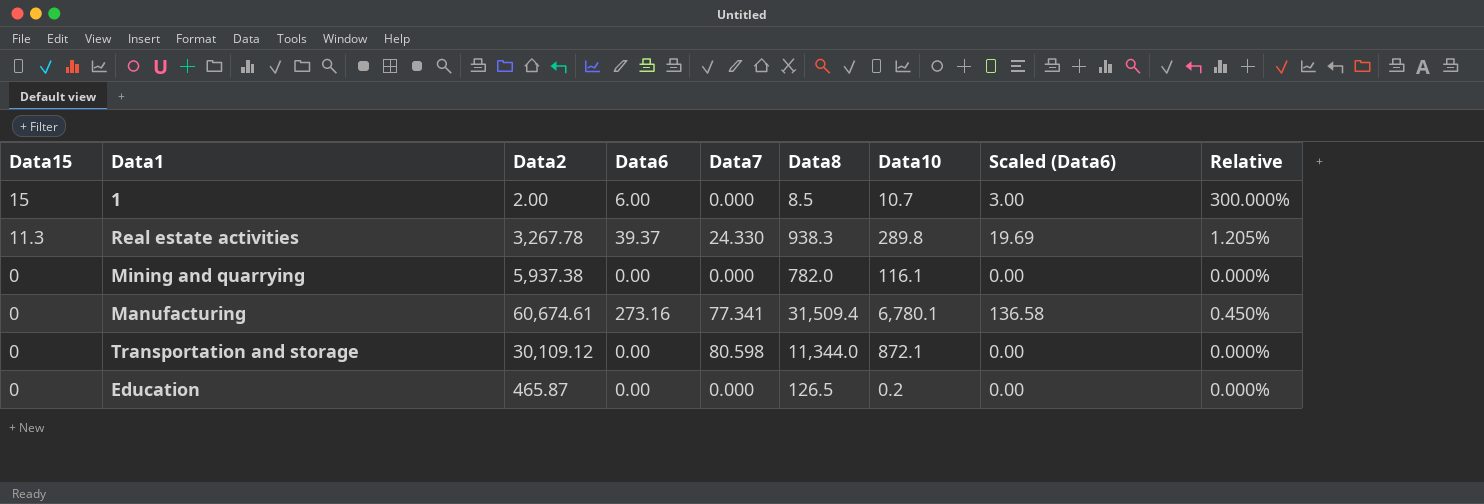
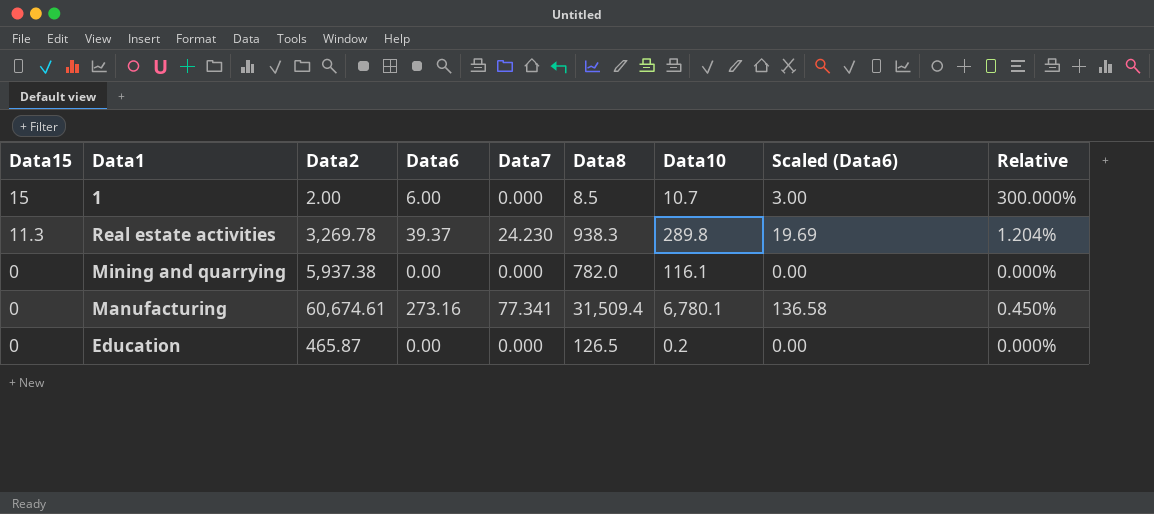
row Transportation and storage: 0 | 30,109.12 | 0.00 | 80.598 | 11,344.0 | 872.1 | 0.00 | 0.000% -> none
Real estate activities | Data2: 3,267.78 -> 3,269.78
Real estate activities | Data7: 24.330 -> 24.230
Real estate activities | Relative: 1.205% -> 1.204%

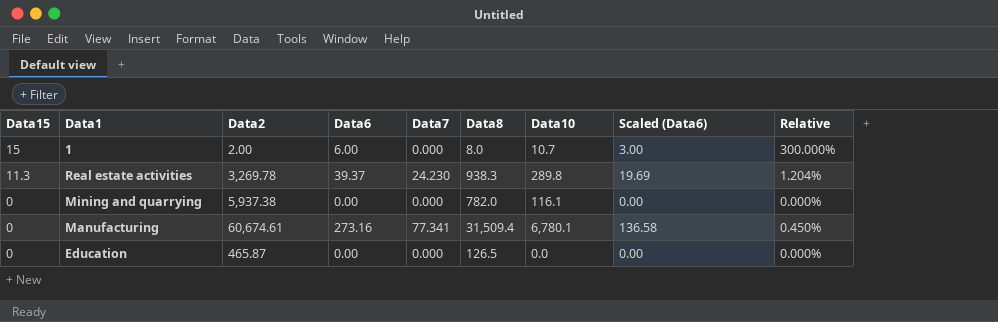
1 | Data8: 8.5 -> 8.0
Education | Data10: 0.2 -> 0.0

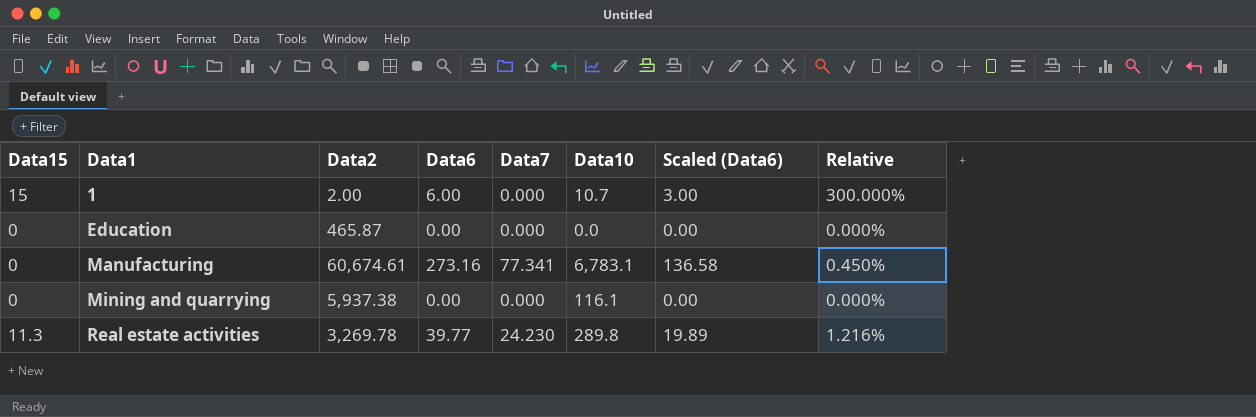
row order: Data15 descending -> Data1 ascending
column Data8 | position: 6 -> none
Manufacturing | Data10: 6,780.1 -> 6,783.1
Real estate activities | Data6: 39.37 -> 39.77
Real estate activities | Scaled (Data6): 19.69 -> 19.89
Real estate activities | Relative: 1.204% -> 1.216%

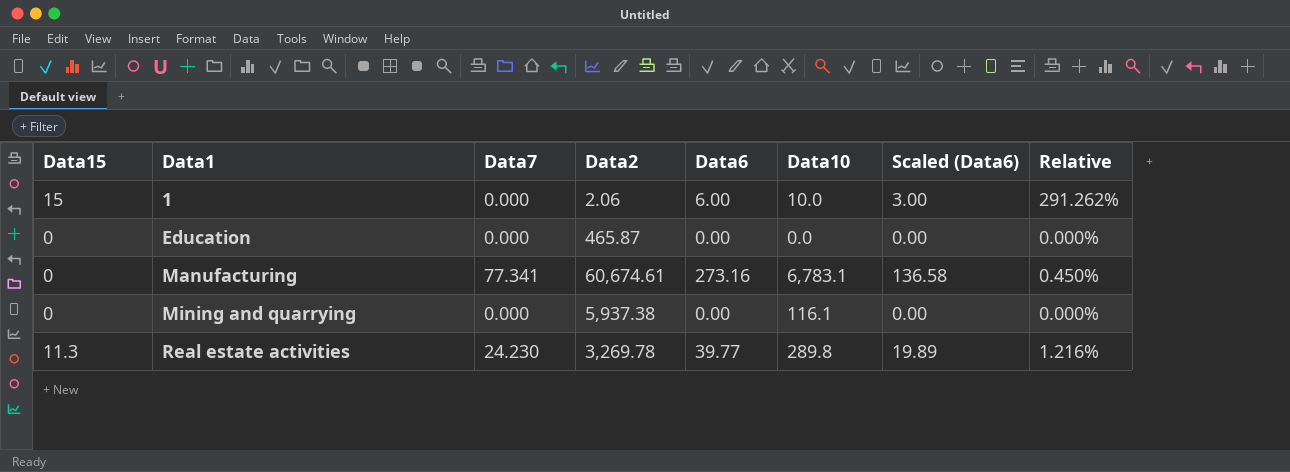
column Data7 | position: 5 -> 3
1 | Data2: 2.00 -> 2.06
1 | Data10: 10.7 -> 10.0
1 | Relative: 300.000% -> 291.262%

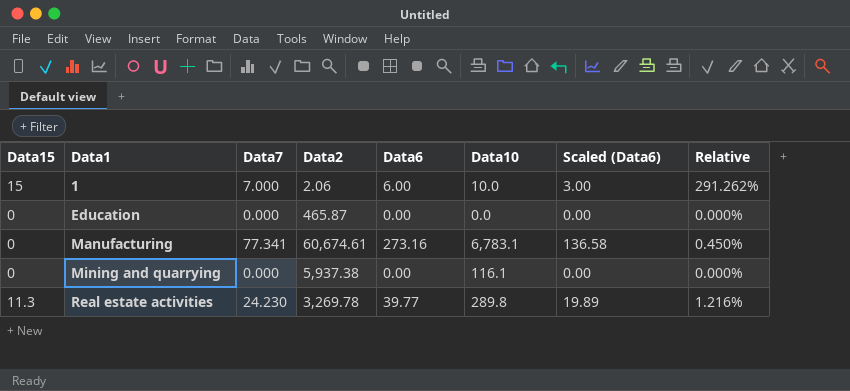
1 | Data7: 0.000 -> 7.000

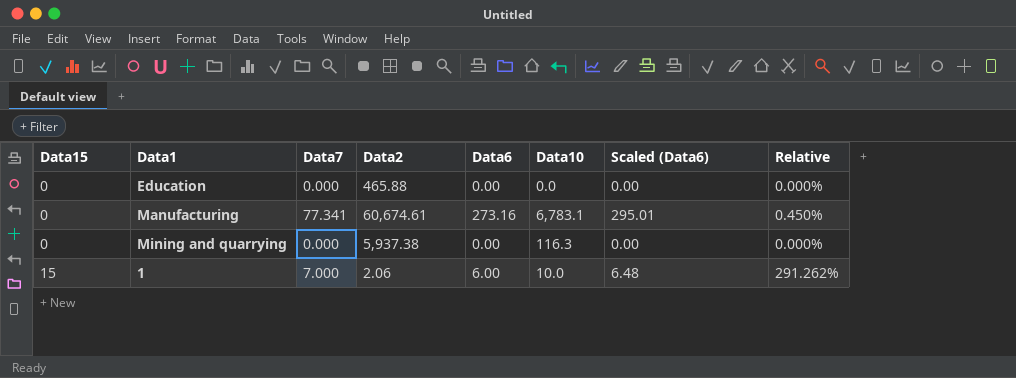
row order: Data1 ascending -> Data15 ascending
column Scaled (Data6) | formula: [Data6] * 0.5 -> [Data6] * 1.08
row Real estate activities: 11.3 | 24.230 | 3,269.78 | 39.77 | 289.8 | 19.89 | 1.216% -> none
Education | Data2: 465.87 -> 465.88
Mining and quarrying | Data10: 116.1 -> 116.3

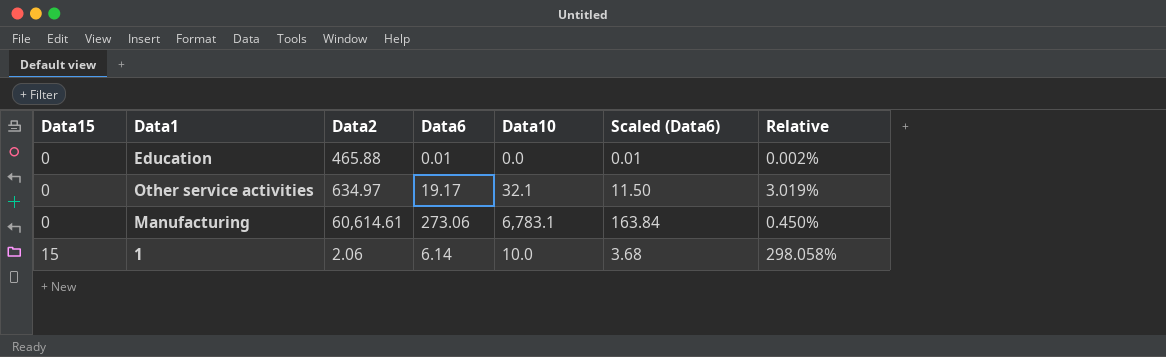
column Data7 | position: 3 -> none
column Scaled (Data6) | formula: [Data6] * 1.08 -> [Data6] * 0.6
row Mining and quarrying: 0 | 0.000 | 5,937.38 | 0.00 | 116.3 | 0.00 | 0.000% -> none
Education | Data6: 0.00 -> 0.01
Education | Relative: 0.000% -> 0.002%
row Other service activities: none -> 0 | 634.97 | 19.17 | 32.1 | 11.50 | 3.019%
Manufacturing | Data2: 60,674.61 -> 60,614.61
Manufacturing | Data6: 273.16 -> 273.06
1 | Data6: 6.00 -> 6.14
1 | Relative: 291.262% -> 298.058%

